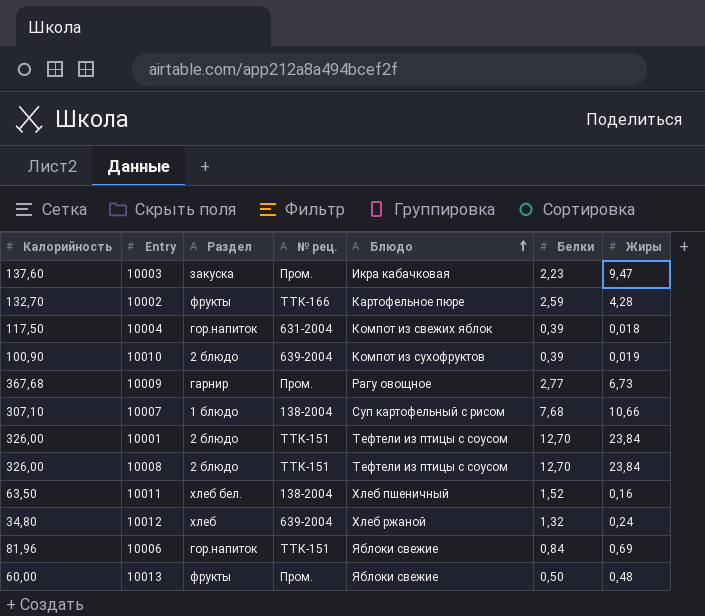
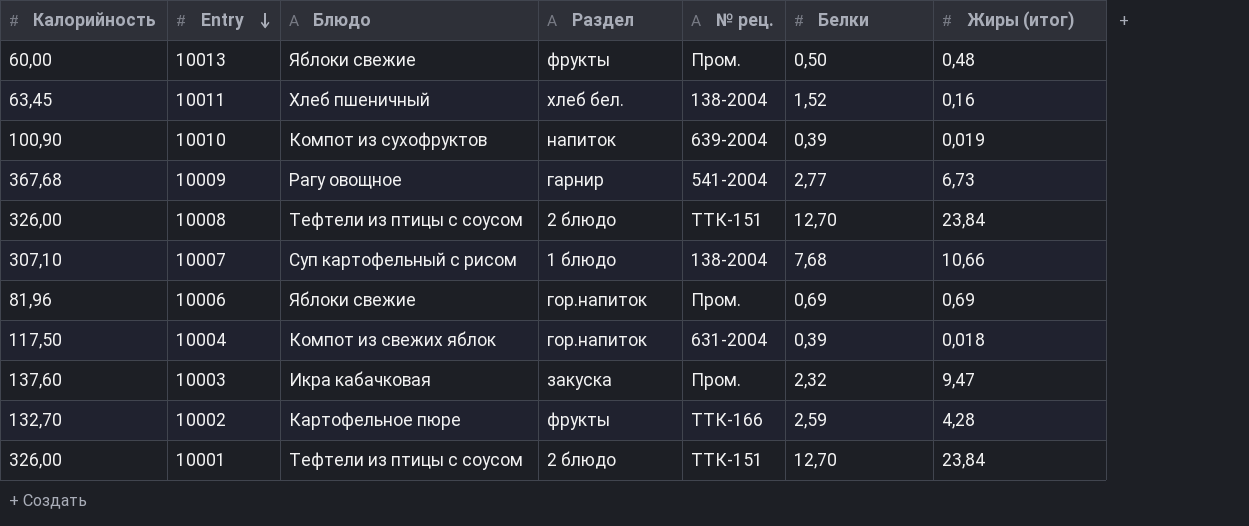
row order: Блюдо ascending -> Entry descending
column Блюдо | position: 5 -> 3
column name: Жиры -> Жиры (итог)
row 10012: 34,80 | хлеб | 639-2004 | Хлеб ржаной | 1,32 | 0,24 -> none
10011 | Калорийность: 63,50 -> 63,45
10010 | Раздел: 2 блюдо -> напиток
10009 | № рец.: Пром. -> 541-2004
10006 | № рец.: ТТК-151 -> Пром.
10006 | Белки: 0,84 -> 0,69
10003 | Белки: 2,23 -> 2,32

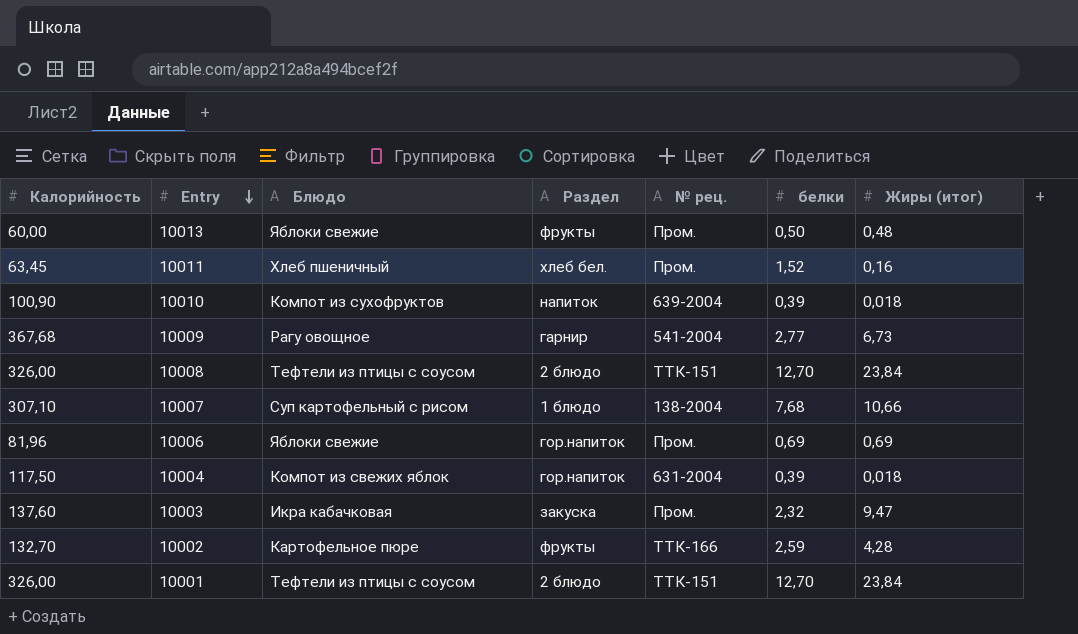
column name: Белки -> белки
10011 | № рец.: 138-2004 -> Пром.
10010 | Жиры (итог): 0,019 -> 0,018

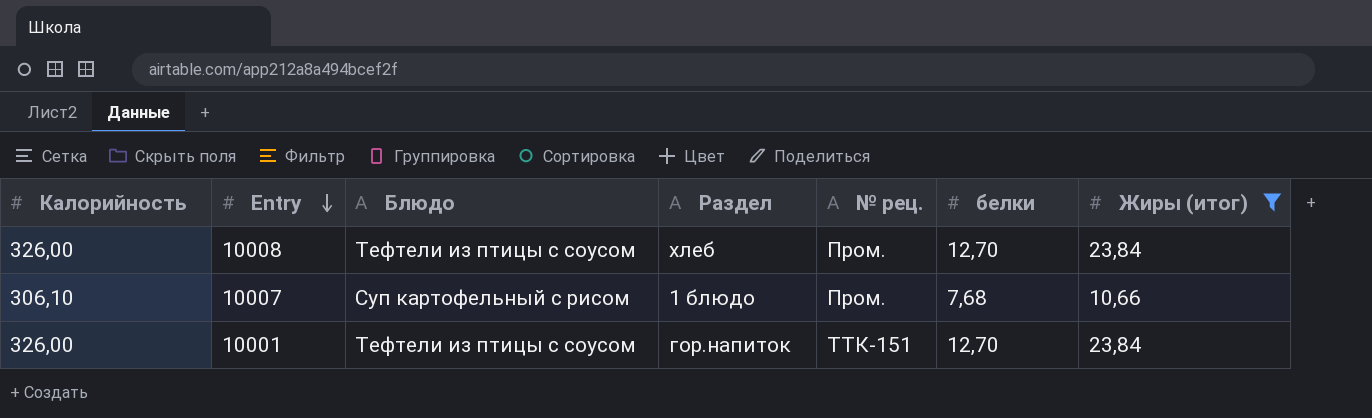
filter: none -> Жиры (итог) >= 10,66
10008 | Раздел: 2 блюдо -> хлеб
10008 | № рец.: ТТК-151 -> Пром.
10007 | Калорийность: 307,10 -> 306,10
10007 | № рец.: 138-2004 -> Пром.
10001 | Раздел: 2 блюдо -> гор.напиток

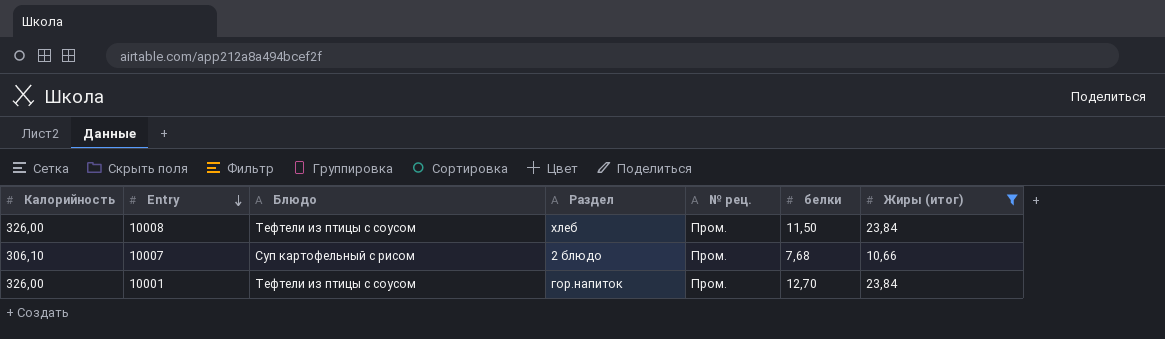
10008 | белки: 12,70 -> 11,50
10007 | Раздел: 1 блюдо -> 2 блюдо
10001 | № рец.: ТТК-151 -> Пром.

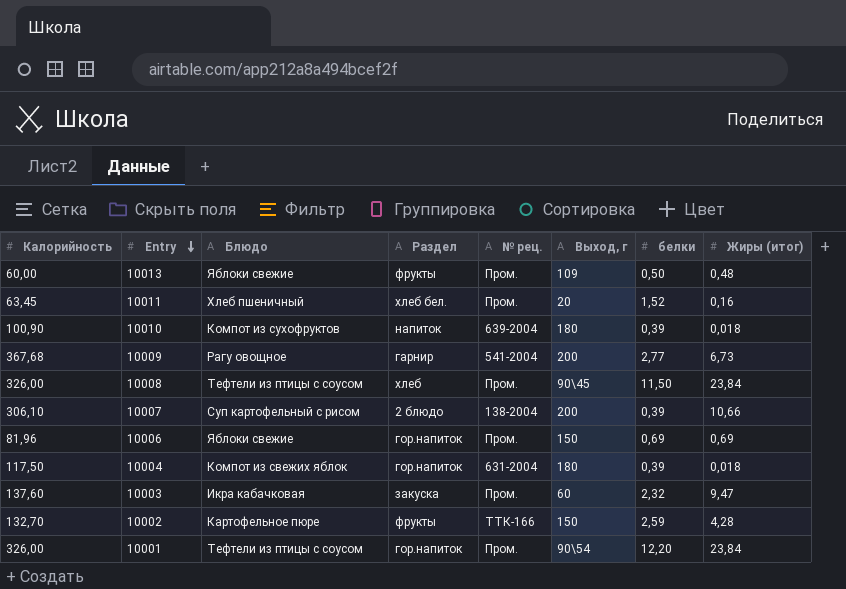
filter: Жиры (итог) >= 10,66 -> none
column Выход, г | position: none -> 6
10007 | № рец.: Пром. -> 138-2004
10007 | белки: 7,68 -> 0,39
10001 | белки: 12,70 -> 12,20

